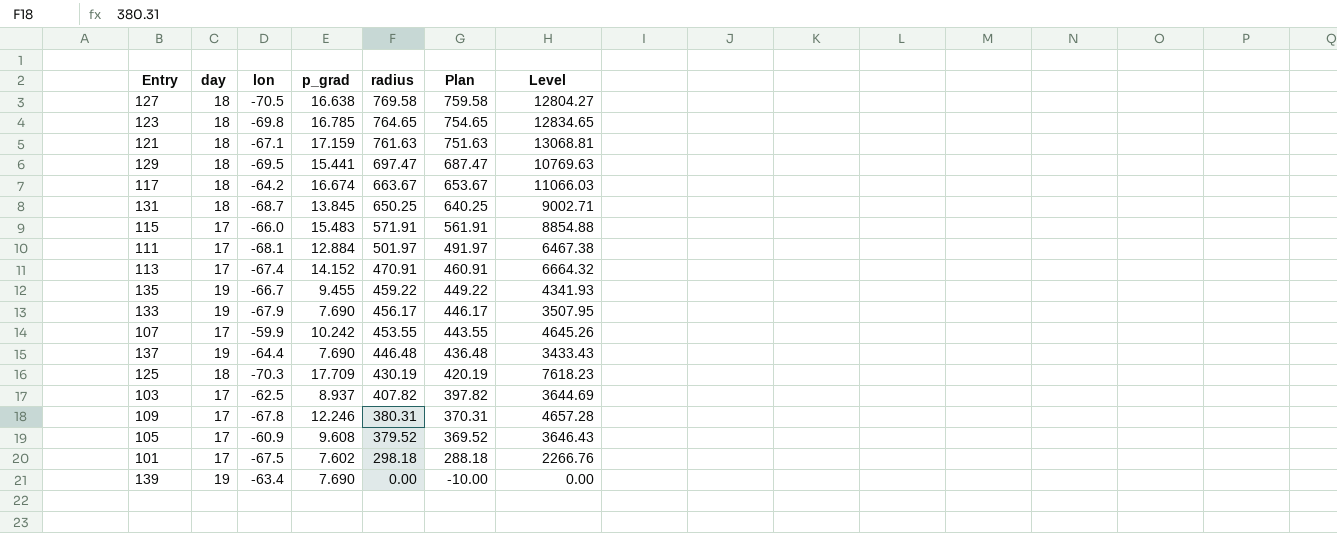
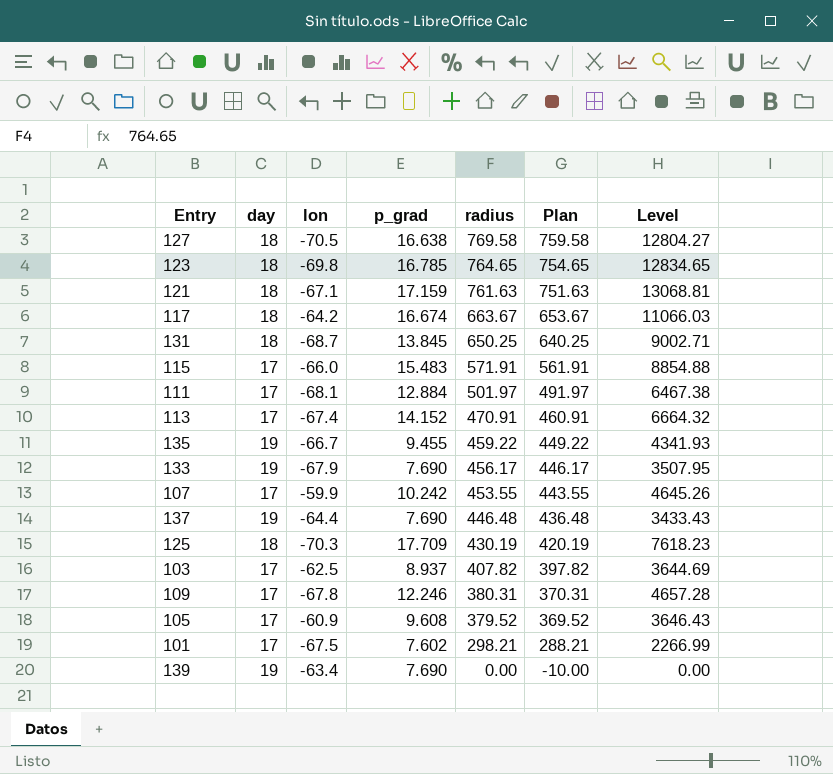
row 129: 18 | -69.5 | 15.441 | 697.47 | 687.47 | 10769.63 -> none
101 | radius: 298.18 -> 298.21
101 | Plan: 288.18 -> 288.21
101 | Level: 2266.76 -> 2266.99

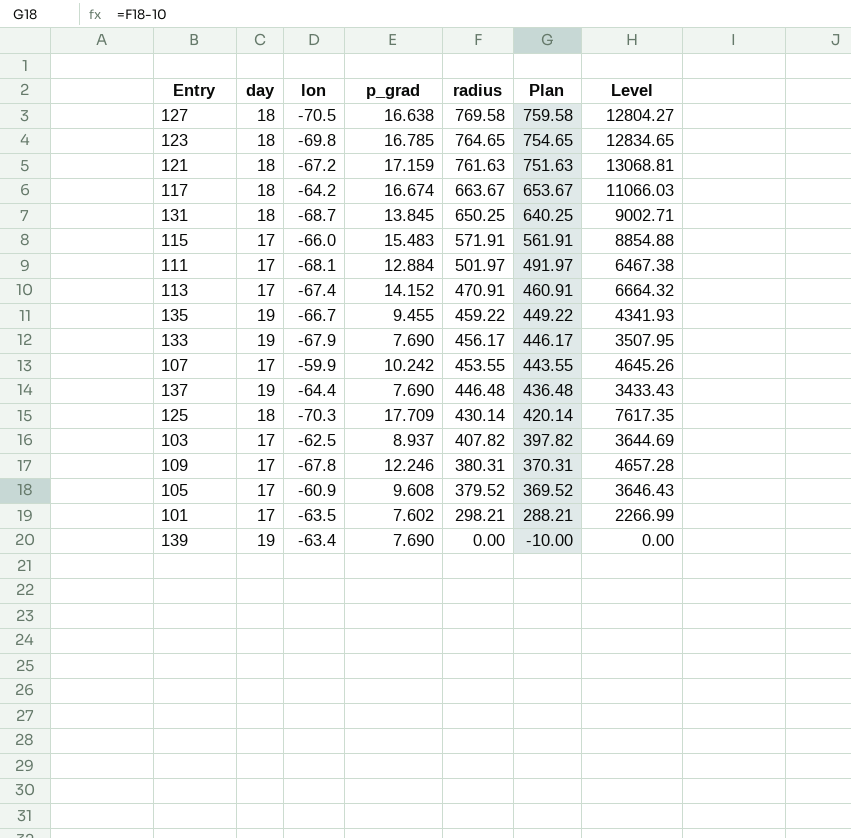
121 | lon: -67.1 -> -67.2
125 | radius: 430.19 -> 430.14
125 | Plan: 420.19 -> 420.14
125 | Level: 7618.23 -> 7617.35
101 | lon: -67.5 -> -63.5

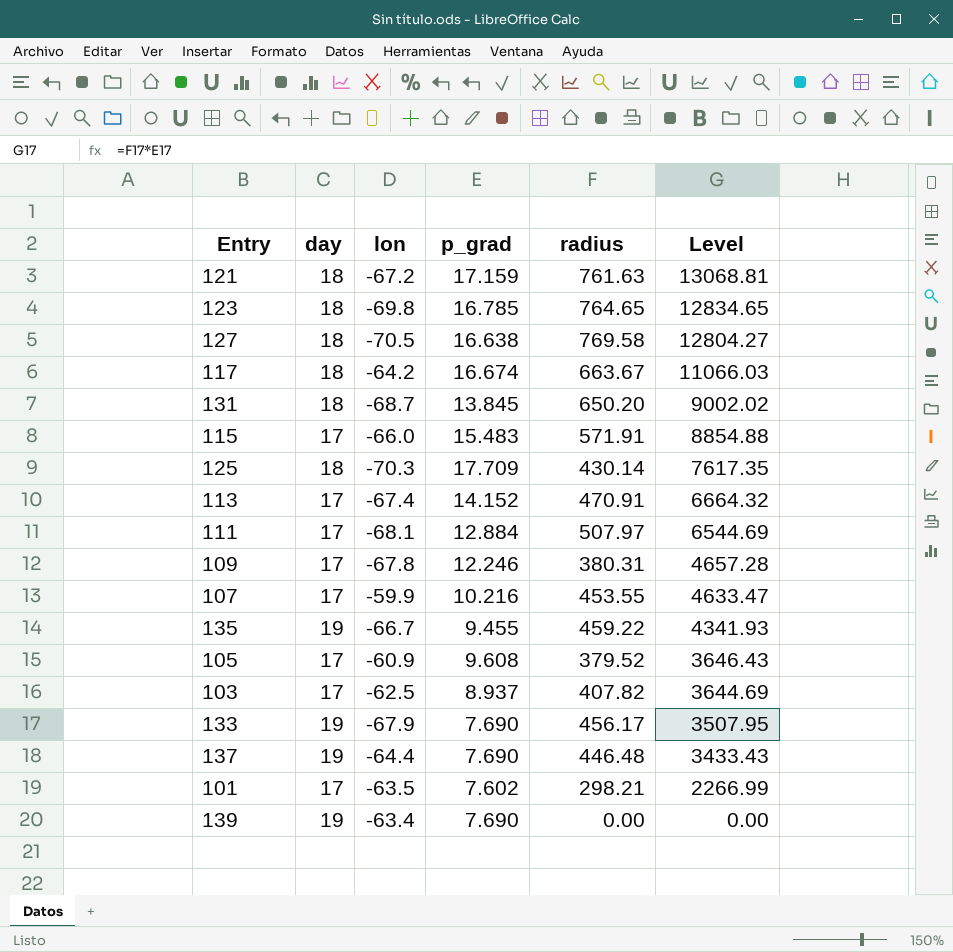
row order: radius descending -> Level descending
column Plan | formula: [radius] - 10 -> none
131 | radius: 650.25 -> 650.20
131 | Level: 9002.71 -> 9002.02
111 | radius: 501.97 -> 507.97
111 | Level: 6467.38 -> 6544.69
107 | p_grad: 10.242 -> 10.216
107 | Level: 4645.26 -> 4633.47

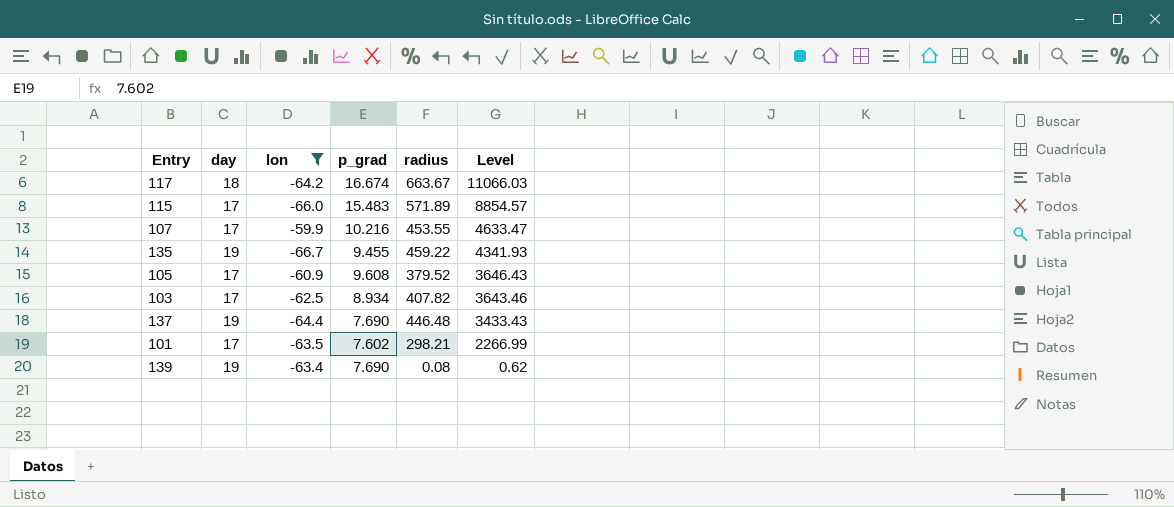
filter: none -> lon >= -66.7
115 | radius: 571.91 -> 571.89
115 | Level: 8854.88 -> 8854.57
103 | p_grad: 8.937 -> 8.934
103 | Level: 3644.69 -> 3643.46
139 | radius: 0.00 -> 0.08
139 | Level: 0.00 -> 0.62

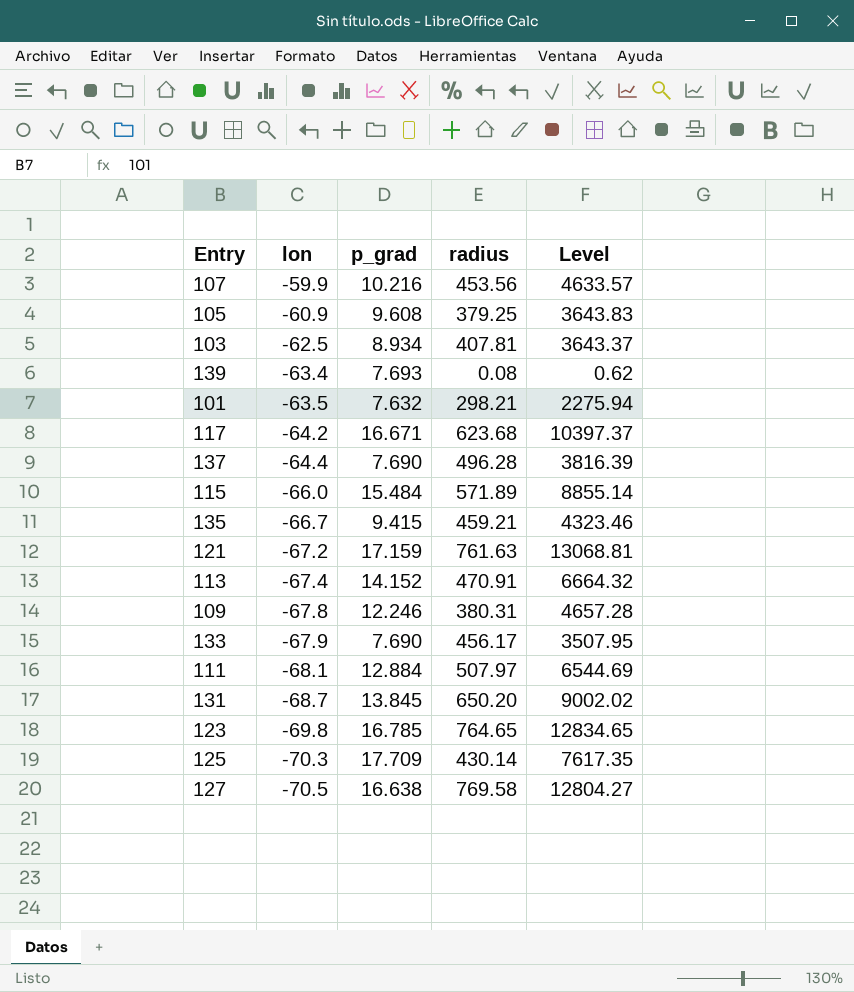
filter: lon >= -66.7 -> none
row order: Level descending -> lon descending
column day | position: 2 -> none
107 | radius: 453.55 -> 453.56
107 | Level: 4633.47 -> 4633.57
105 | radius: 379.52 -> 379.25
105 | Level: 3646.43 -> 3643.83
103 | radius: 407.82 -> 407.81
103 | Level: 3643.46 -> 3643.37
139 | p_grad: 7.690 -> 7.693
101 | p_grad: 7.602 -> 7.632
101 | Level: 2266.99 -> 2275.94
117 | p_grad: 16.674 -> 16.671
117 | radius: 663.67 -> 623.68
117 | Level: 11066.03 -> 10397.37
137 | radius: 446.48 -> 496.28
137 | Level: 3433.43 -> 3816.39
115 | p_grad: 15.483 -> 15.484
115 | Level: 8854.57 -> 8855.14
135 | p_grad: 9.455 -> 9.415
135 | radius: 459.22 -> 459.21
135 | Level: 4341.93 -> 4323.46

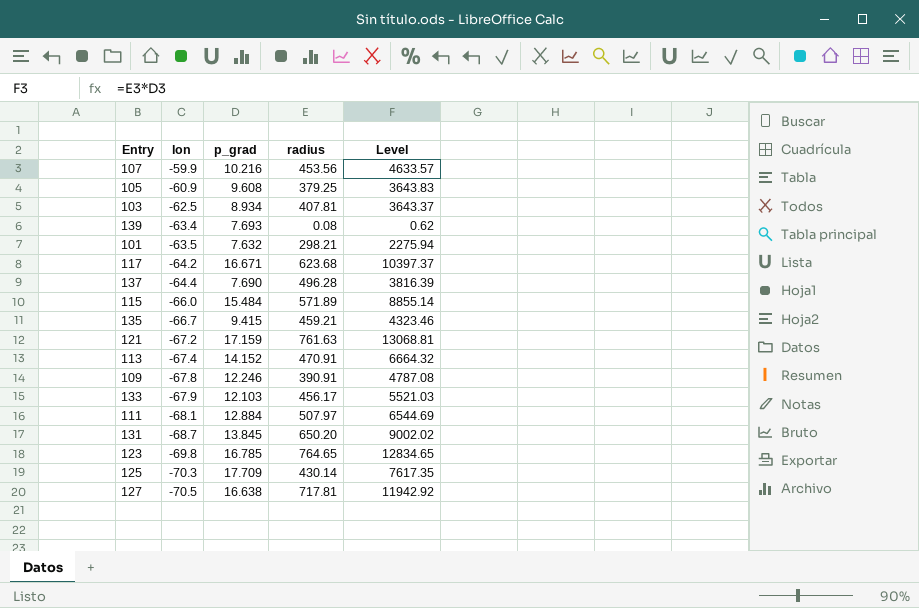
109 | radius: 380.31 -> 390.91
109 | Level: 4657.28 -> 4787.08
133 | p_grad: 7.690 -> 12.103
133 | Level: 3507.95 -> 5521.03
127 | radius: 769.58 -> 717.81
127 | Level: 12804.27 -> 11942.92

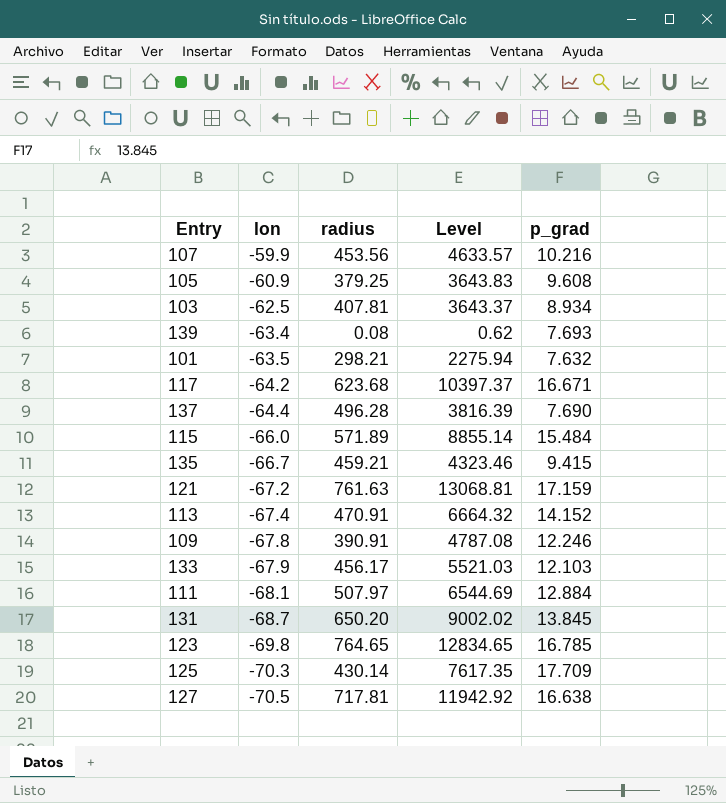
column p_grad | position: 3 -> 5

